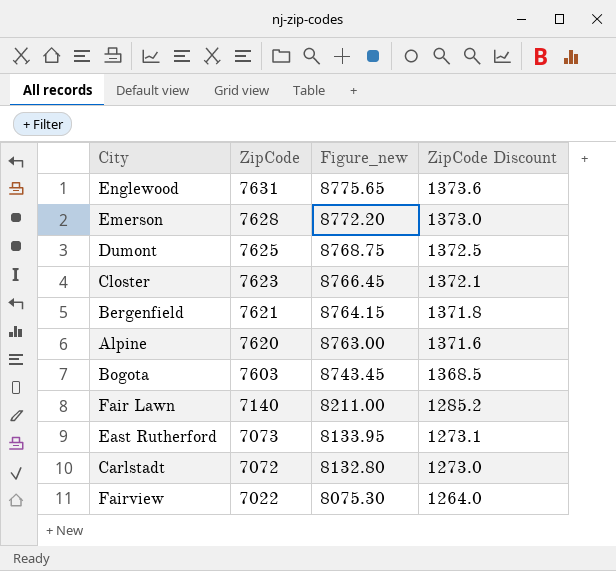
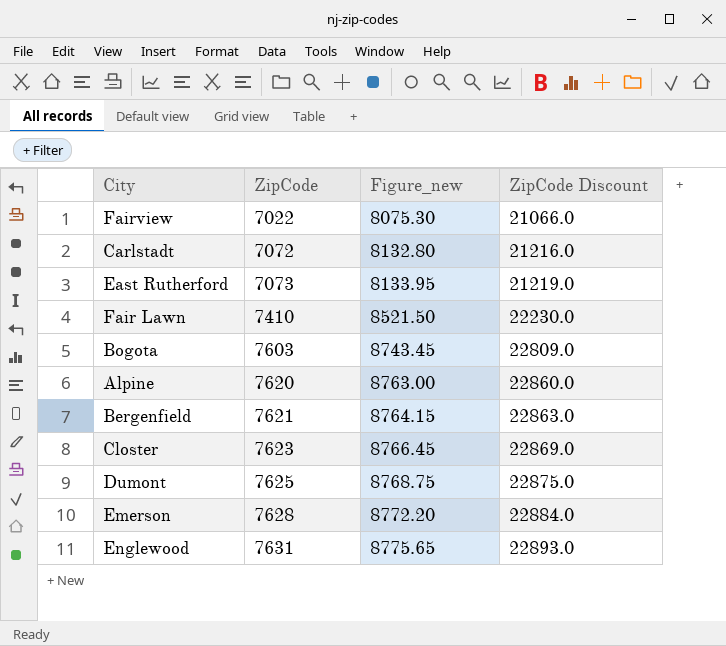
row order: ZipCode descending -> ZipCode ascending
column ZipCode Discount | formula: [ZipCode] * 0.18 -> [ZipCode] * 3
Fair Lawn | ZipCode: 7140 -> 7410
Fair Lawn | Figure_new: 8211.00 -> 8521.50

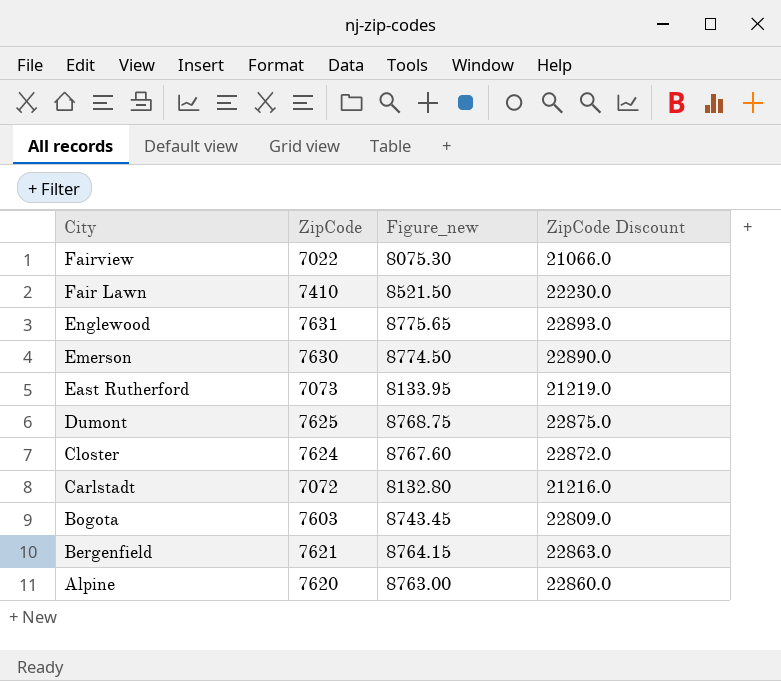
row order: ZipCode ascending -> City descending
Emerson | ZipCode: 7628 -> 7630
Emerson | Figure_new: 8772.20 -> 8774.50
Emerson | ZipCode Discount: 22884.0 -> 22890.0
Closter | ZipCode: 7623 -> 7624
Closter | Figure_new: 8766.45 -> 8767.60
Closter | ZipCode Discount: 22869.0 -> 22872.0

